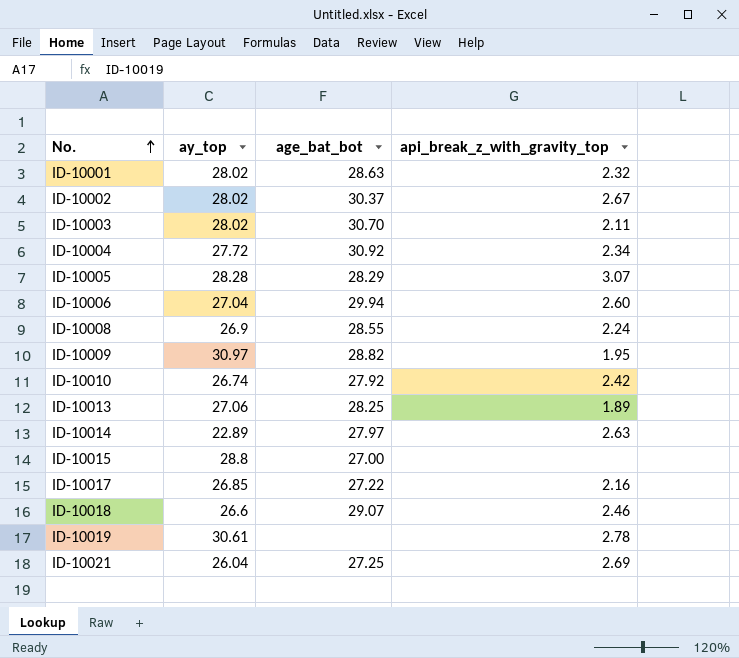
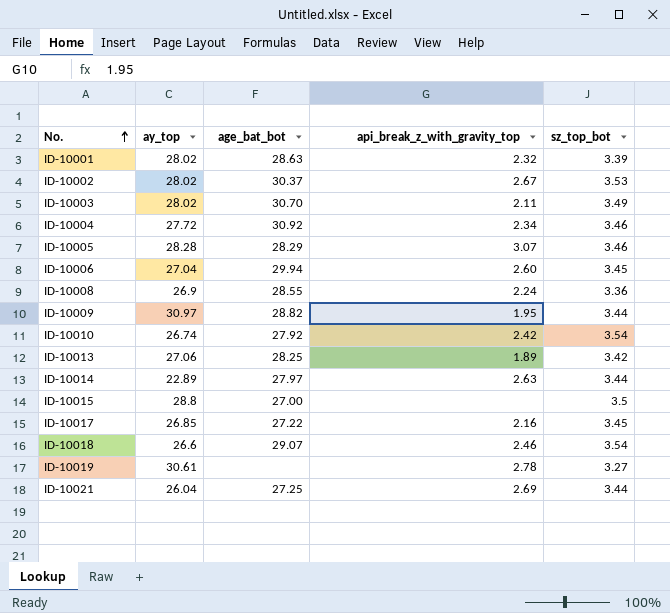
column sz_top_bot | position: none -> 5

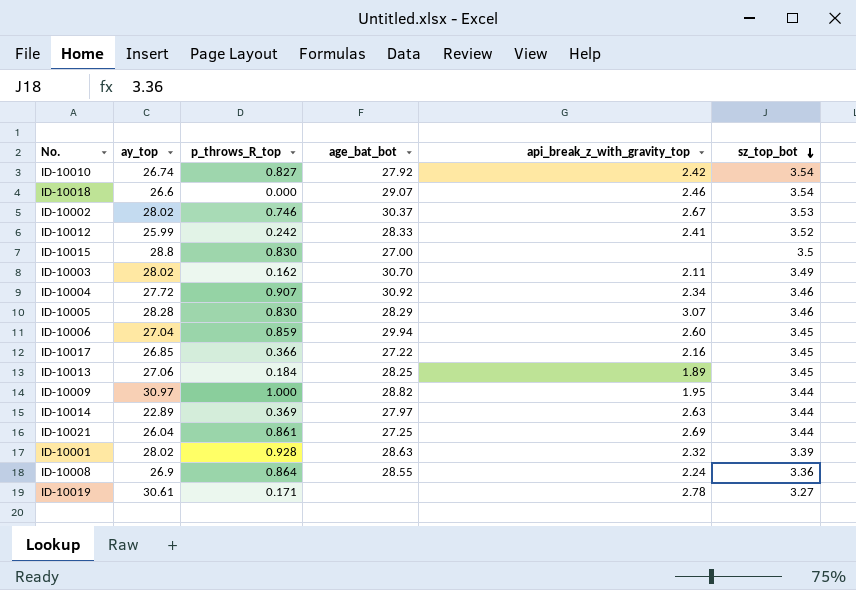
row order: No. ascending -> sz_top_bot descending
column p_throws_R_top | position: none -> 3
row ID-10012: none -> 25.99 | 0.242 | 28.33 | 2.41 | 3.52
ID-10013 | sz_top_bot: 3.42 -> 3.45

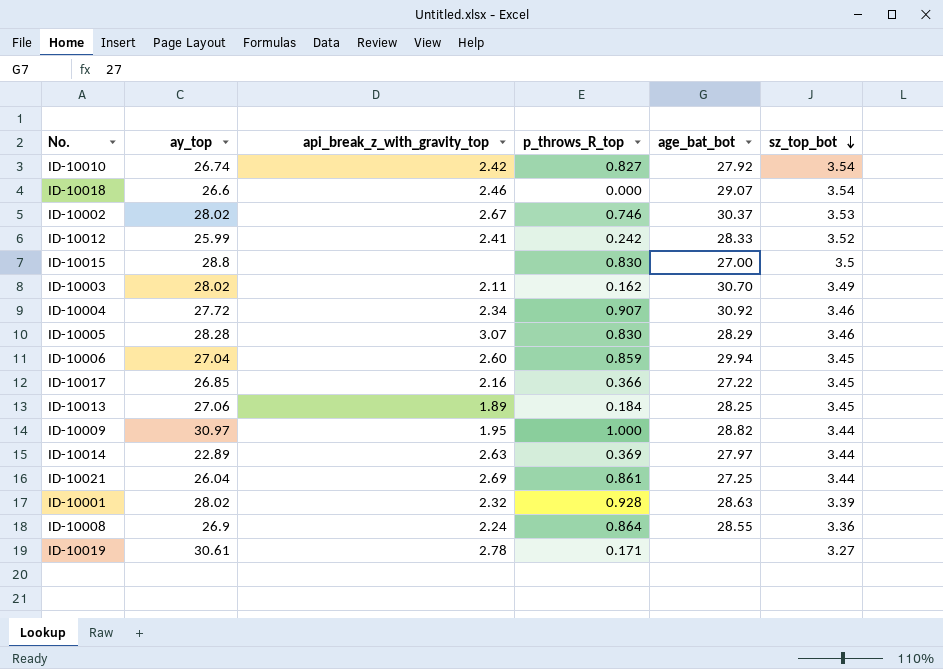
column api_break_z_with_gravity_top | position: 5 -> 3

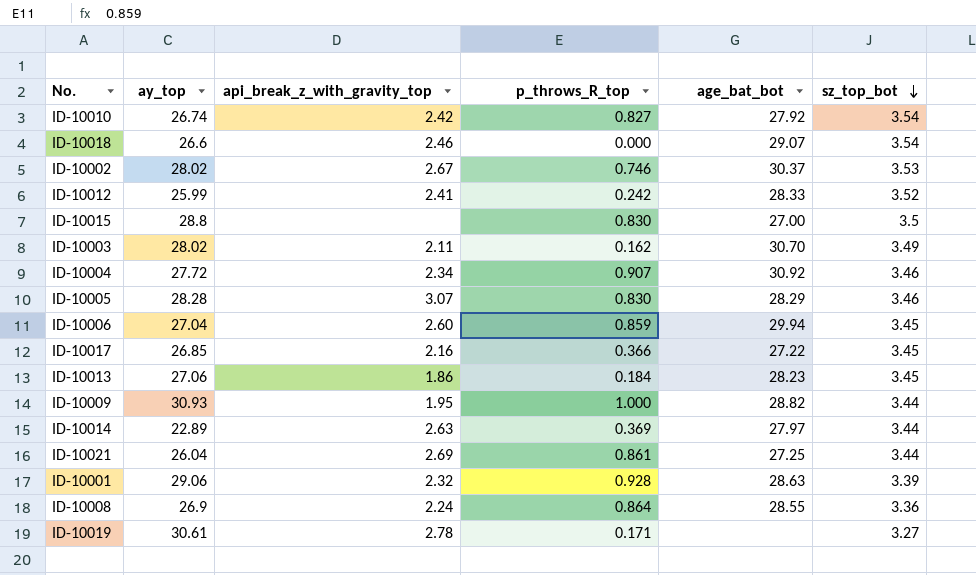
ID-10013 | api_break_z_with_gravity_top: 1.89 -> 1.86
ID-10013 | age_bat_bot: 28.25 -> 28.23
ID-10009 | ay_top: 30.97 -> 30.93
ID-10001 | ay_top: 28.02 -> 29.06

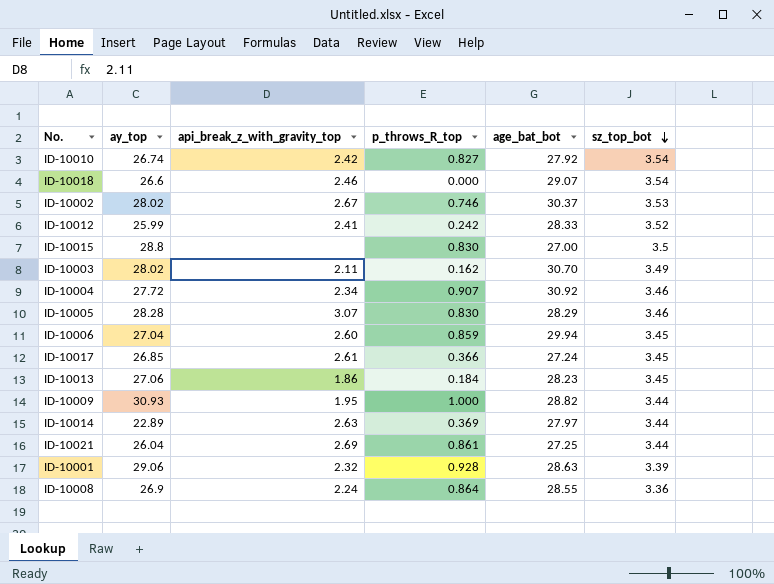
row ID-10019: 30.61 | 2.78 | 0.171 | none | 3.27 -> none
ID-10017 | api_break_z_with_gravity_top: 2.16 -> 2.61
ID-10017 | age_bat_bot: 27.22 -> 27.24

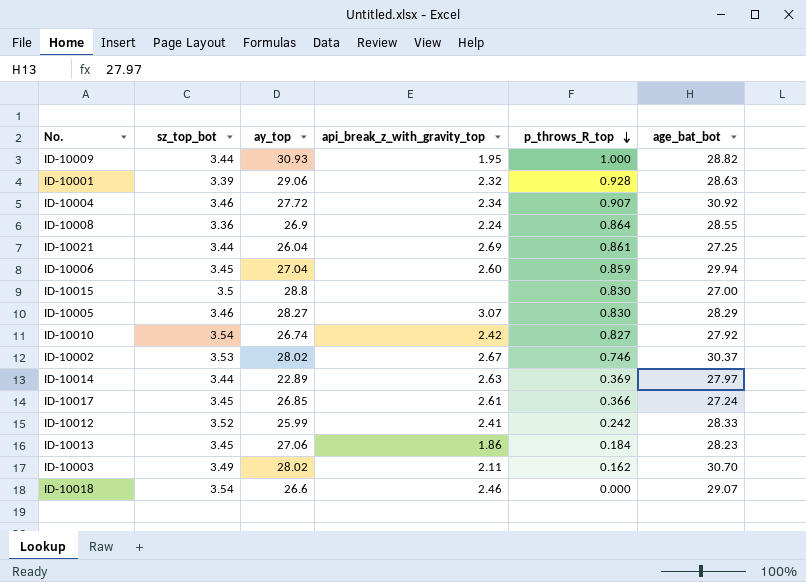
row order: sz_top_bot descending -> p_throws_R_top descending
column sz_top_bot | position: 6 -> 2
ID-10005 | ay_top: 28.28 -> 28.27

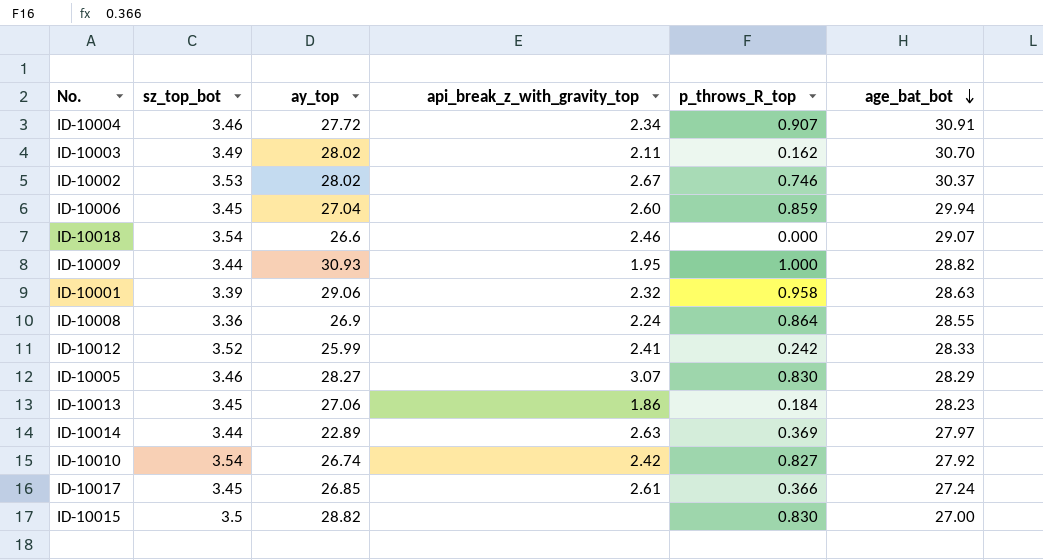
row order: p_throws_R_top descending -> age_bat_bot descending
row ID-10021: 3.44 | 26.04 | 2.69 | 0.861 | 27.25 -> none
ID-10004 | age_bat_bot: 30.92 -> 30.91
ID-10001 | p_throws_R_top: 0.928 -> 0.958
ID-10015 | ay_top: 28.8 -> 28.82

